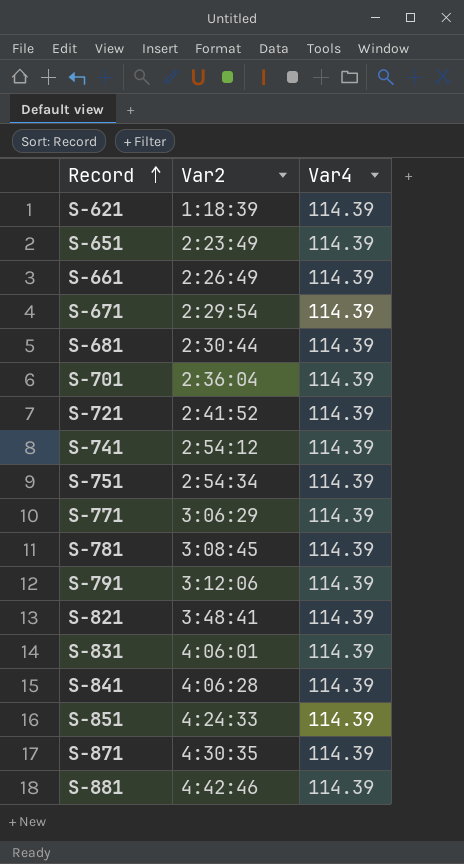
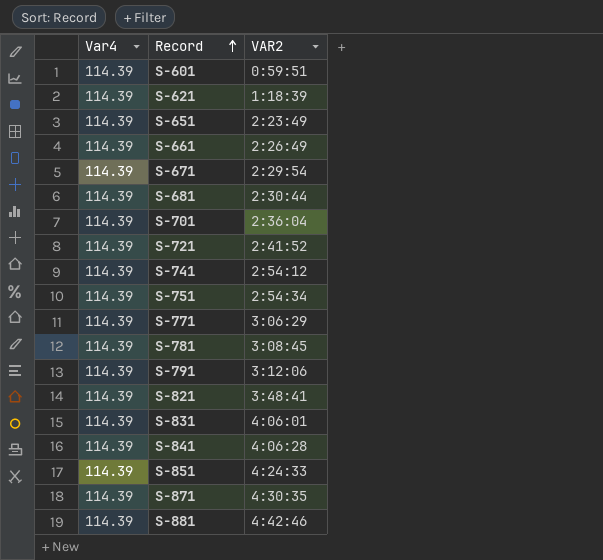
column Var4 | position: 3 -> 1
column name: Var2 -> VAR2
row S-601: none -> 114.39 | 0:59:51

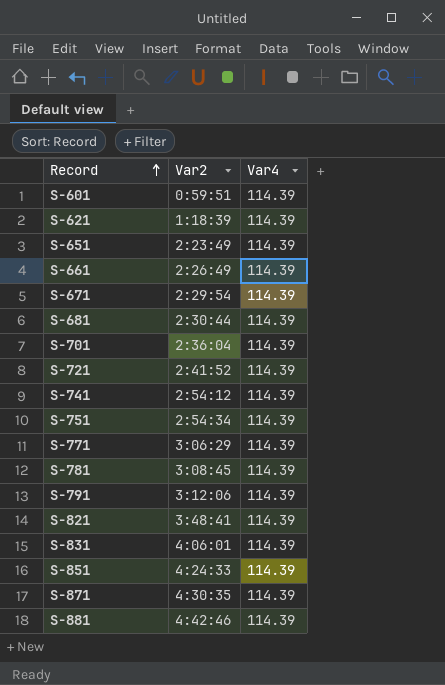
column name: VAR2 -> Var2
column Var4 | position: 1 -> 3
row S-841: 114.39 | 4:06:28 -> none

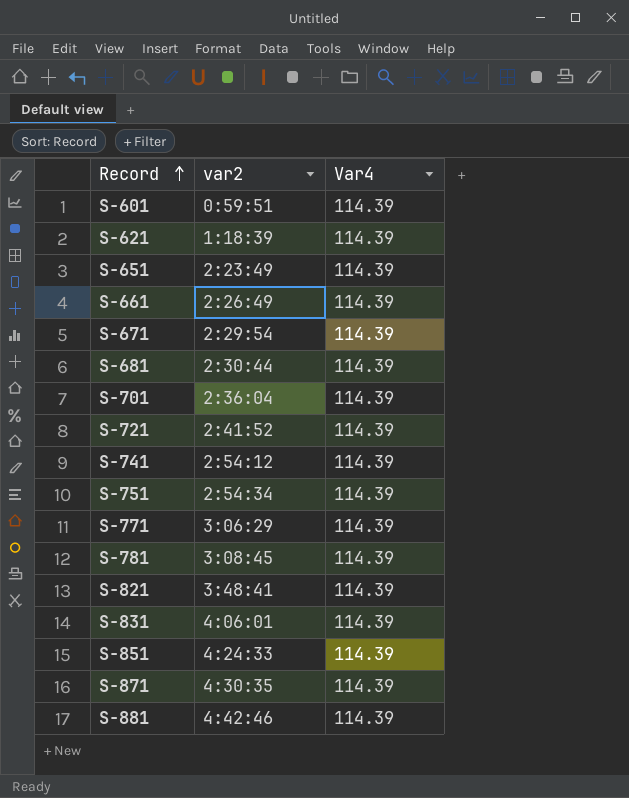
column name: Var2 -> var2
row S-791: 3:12:06 | 114.39 -> none

